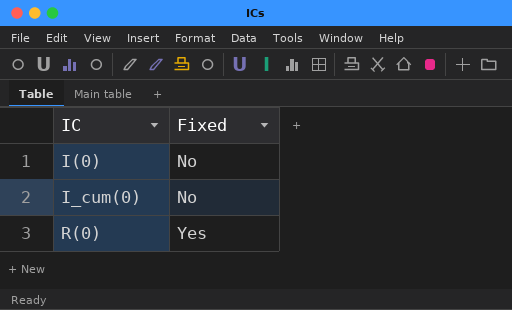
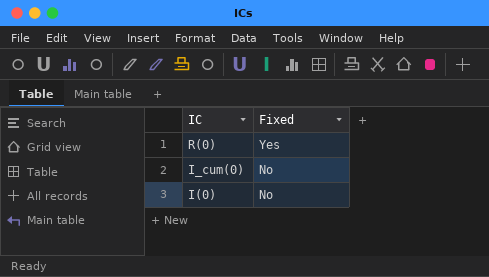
row order: IC ascending -> IC descending

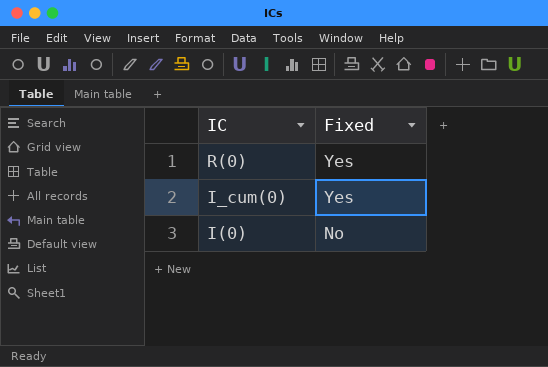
I_cum(0) | Fixed: No -> Yes

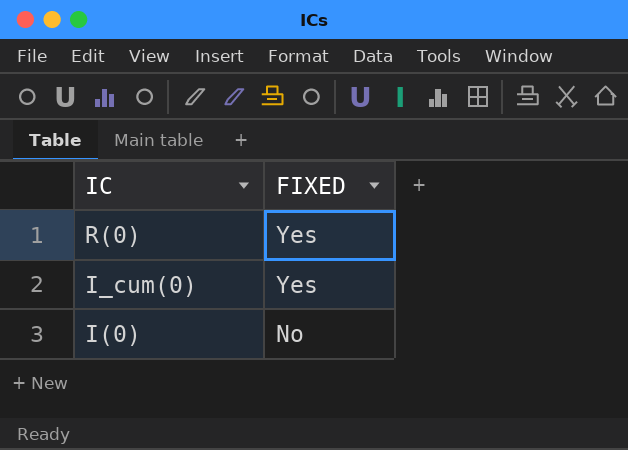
column name: Fixed -> FIXED

